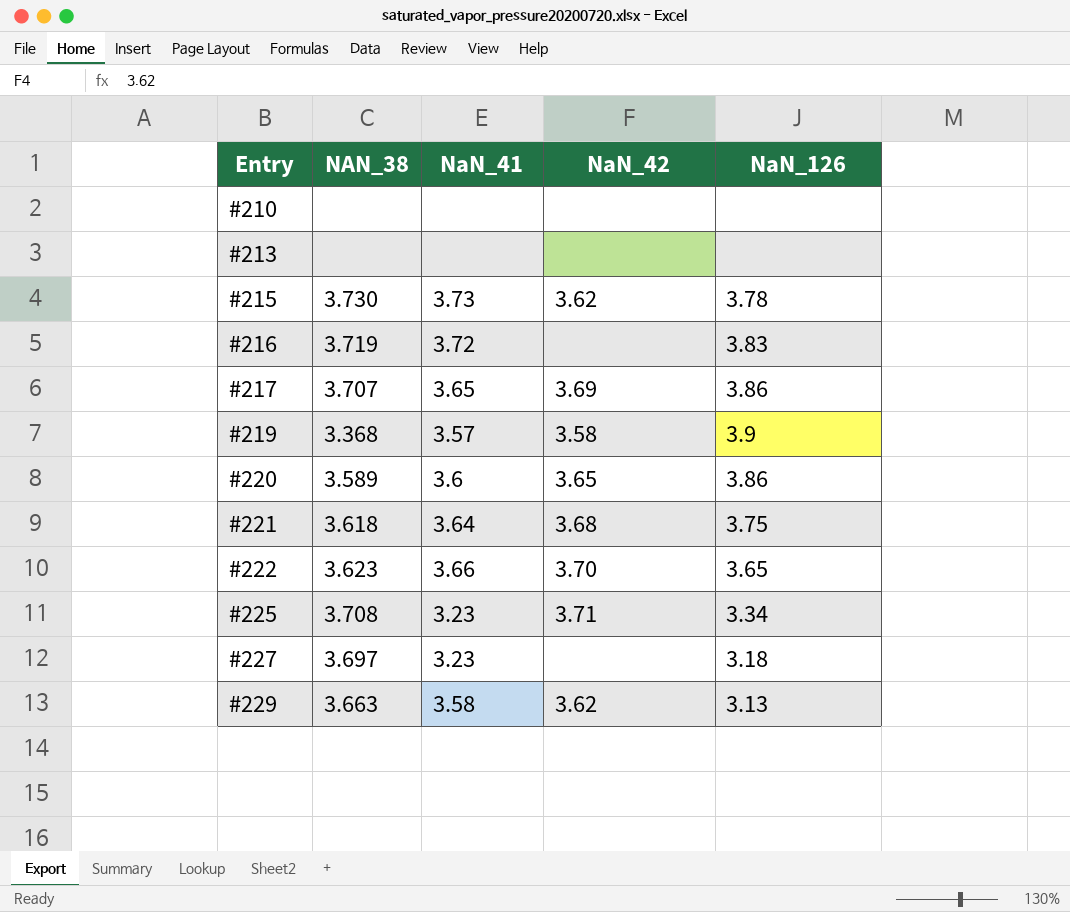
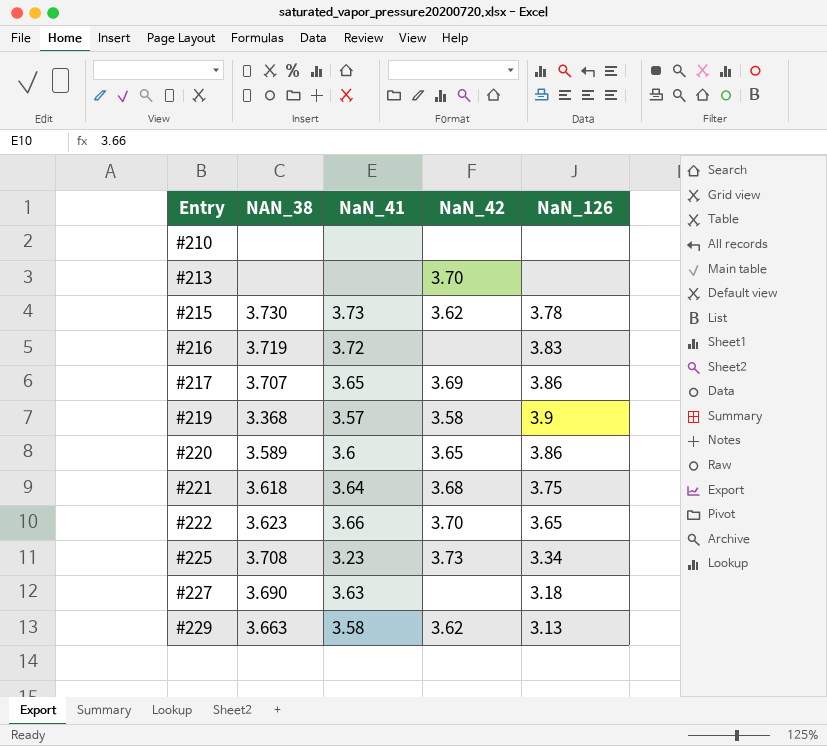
#213 | NaN_42: none -> 3.70
#225 | NaN_42: 3.71 -> 3.73
#227 | NAN_38: 3.697 -> 3.690
#227 | NaN_41: 3.23 -> 3.63

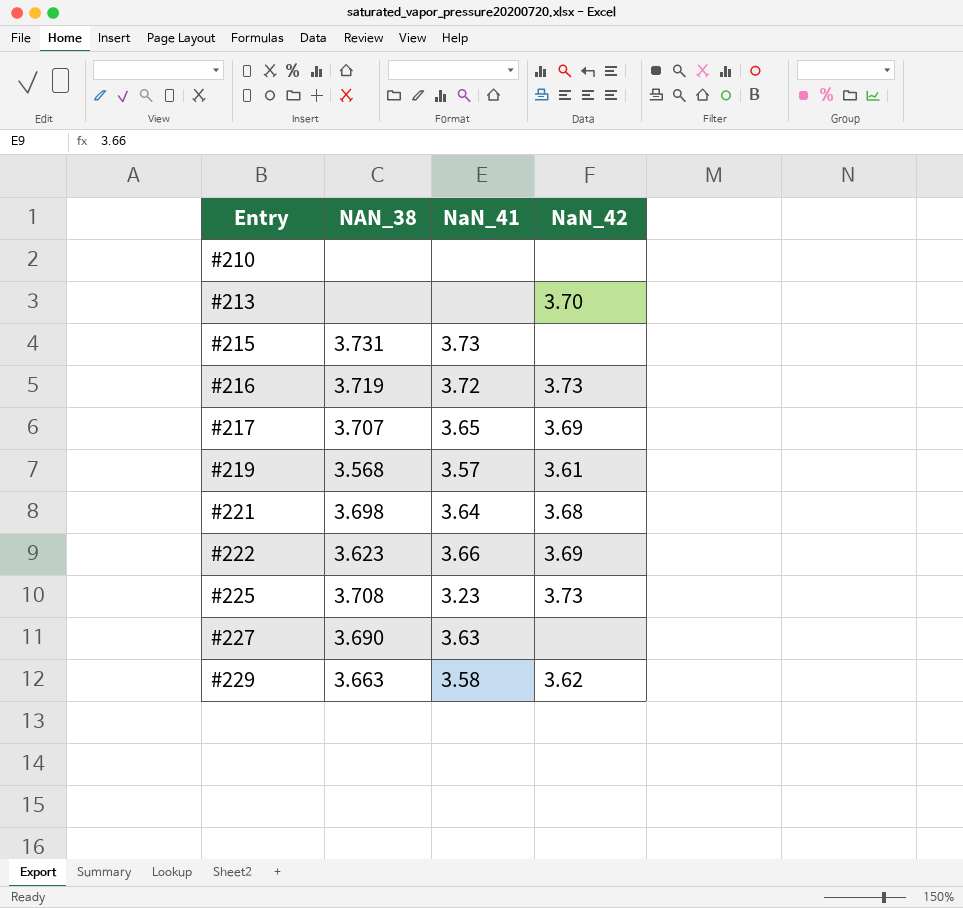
column NaN_126 | position: 5 -> none
row #220: 3.589 | 3.6 | 3.65 | 3.86 -> none
#215 | NAN_38: 3.730 -> 3.731
#215 | NaN_42: 3.62 -> none
#216 | NaN_42: none -> 3.73
#219 | NAN_38: 3.368 -> 3.568
#219 | NaN_42: 3.58 -> 3.61
#221 | NAN_38: 3.618 -> 3.698
#222 | NaN_42: 3.70 -> 3.69

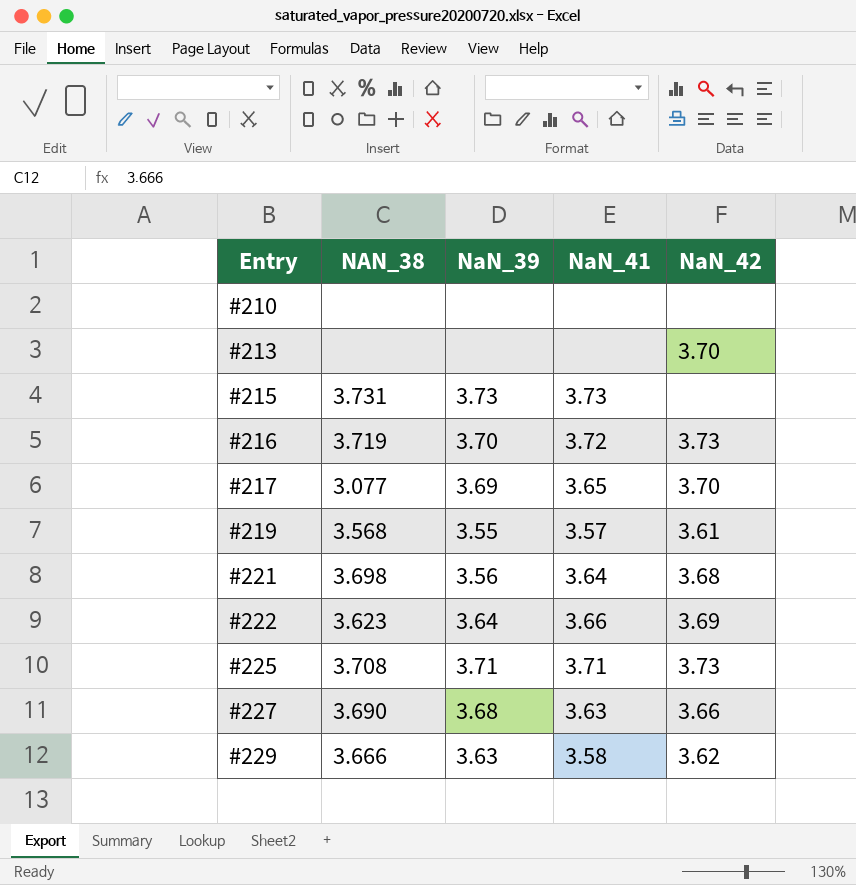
column NaN_39 | position: none -> 3
#217 | NAN_38: 3.707 -> 3.077
#217 | NaN_42: 3.69 -> 3.70
#225 | NaN_41: 3.23 -> 3.71
#227 | NaN_42: none -> 3.66
#229 | NAN_38: 3.663 -> 3.666

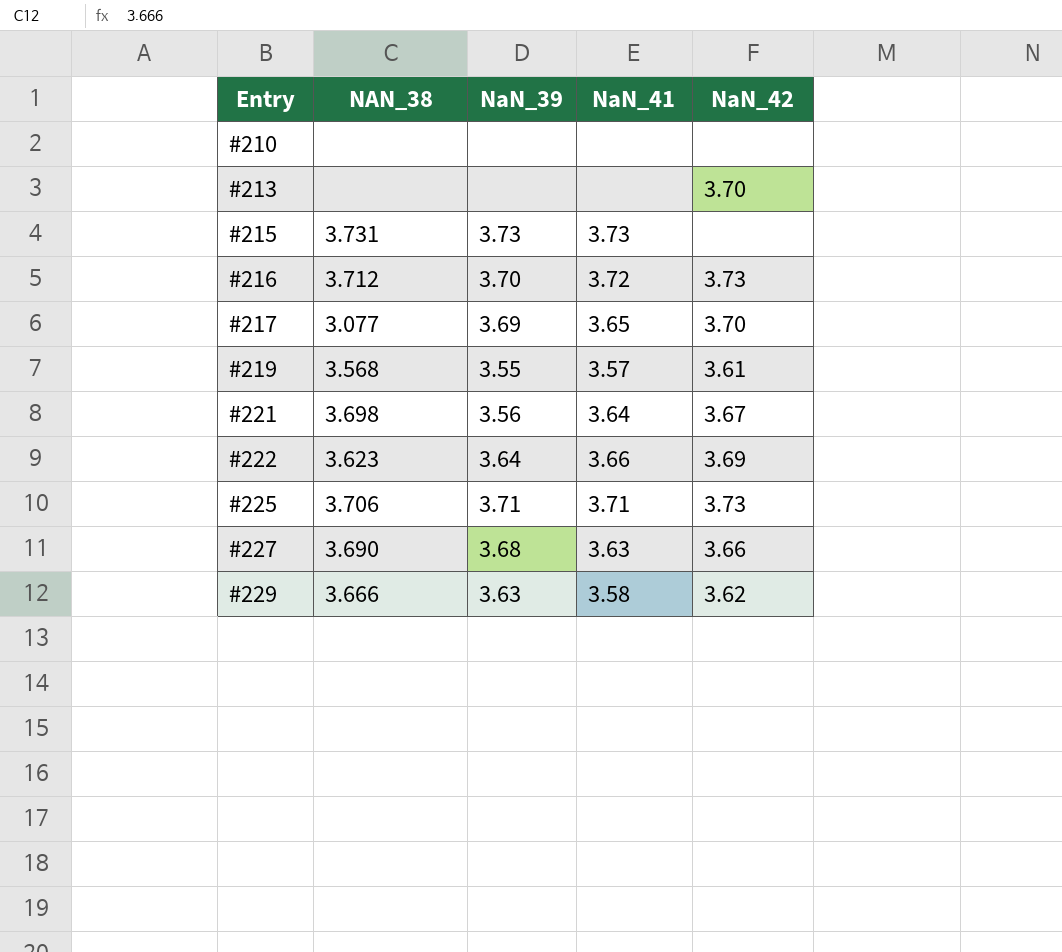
#216 | NAN_38: 3.719 -> 3.712
#221 | NaN_42: 3.68 -> 3.67
#225 | NAN_38: 3.708 -> 3.706

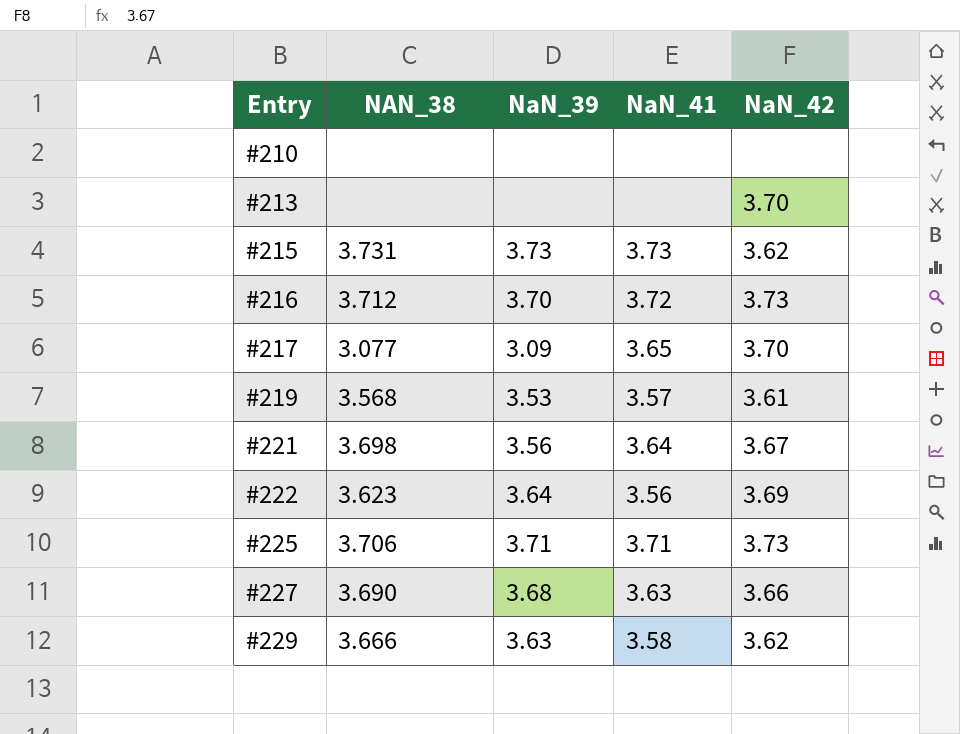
#215 | NaN_42: none -> 3.62
#217 | NaN_39: 3.69 -> 3.09
#219 | NaN_39: 3.55 -> 3.53
#222 | NaN_41: 3.66 -> 3.56

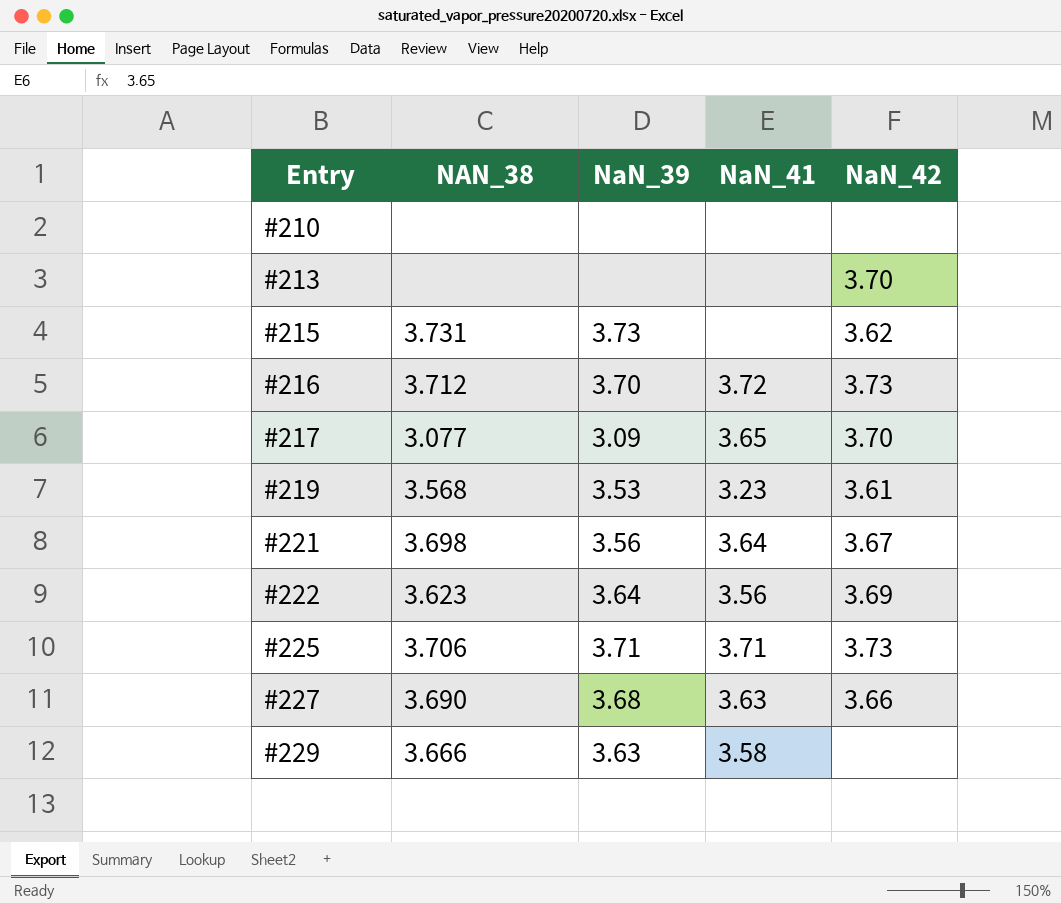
#215 | NaN_41: 3.73 -> none
#219 | NaN_41: 3.57 -> 3.23
#229 | NaN_42: 3.62 -> none

